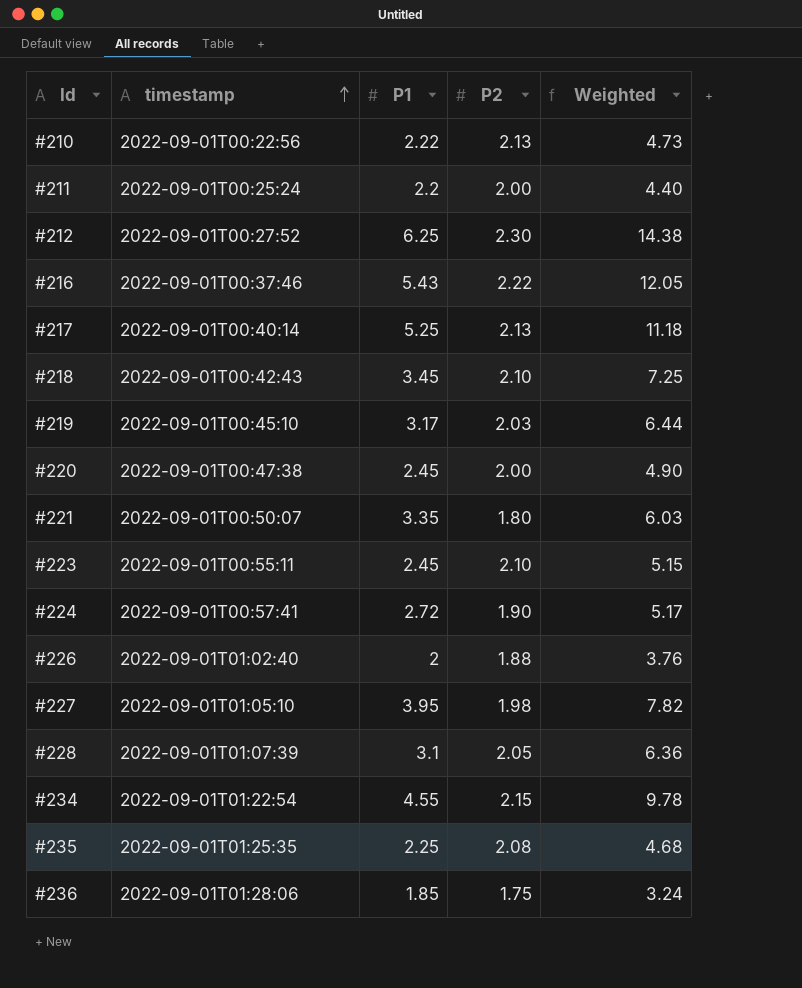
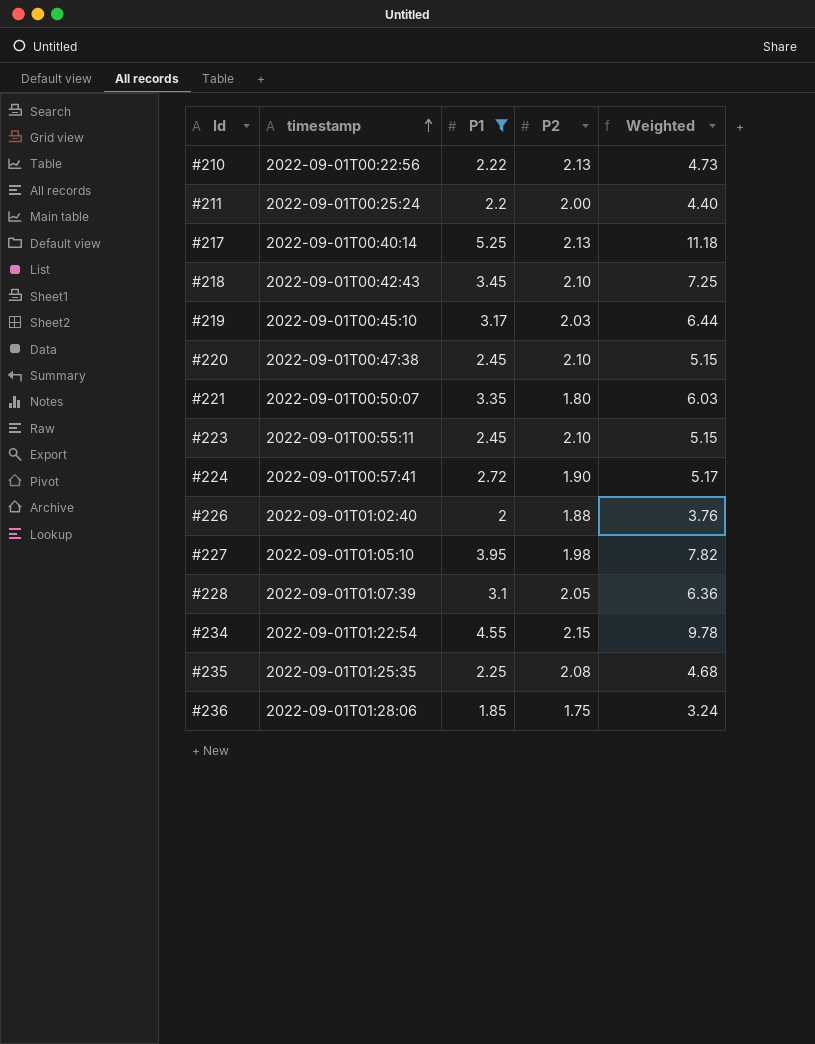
filter: none -> P1 <= 5.25
#220 | P2: 2.00 -> 2.10
#220 | Weighted: 4.90 -> 5.15

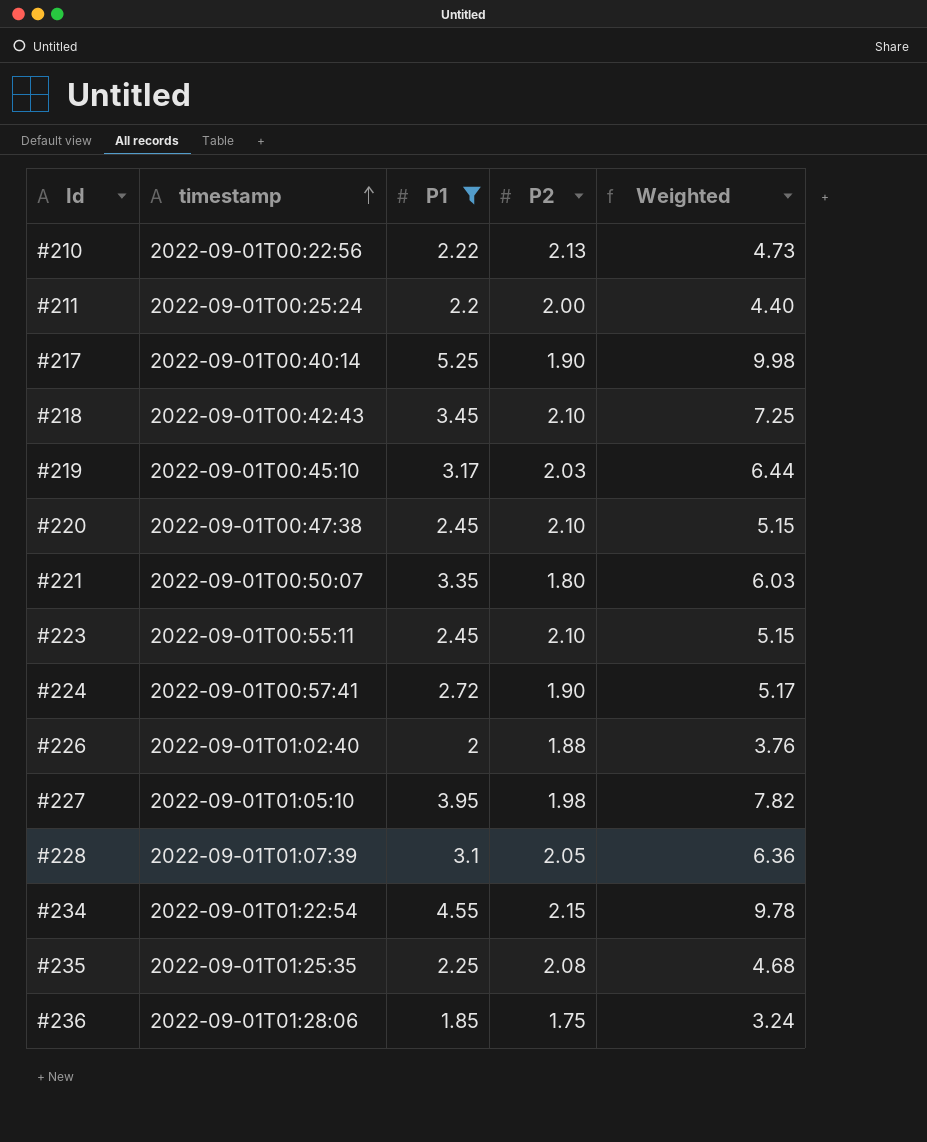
#217 | P2: 2.13 -> 1.90
#217 | Weighted: 11.18 -> 9.98

